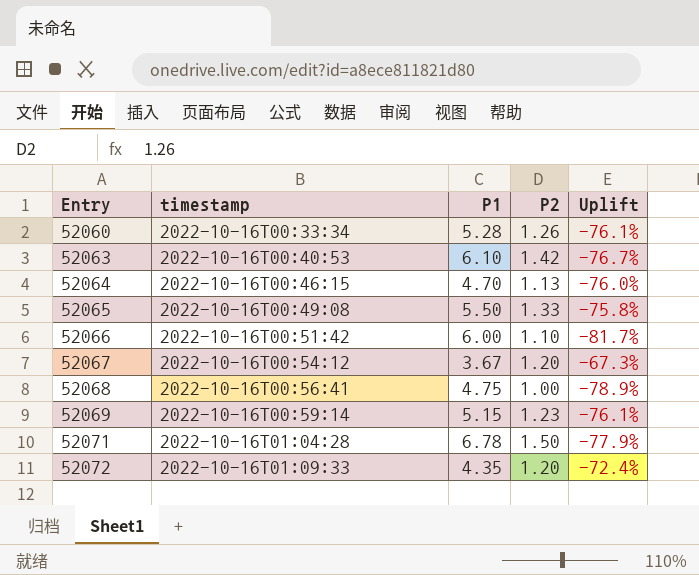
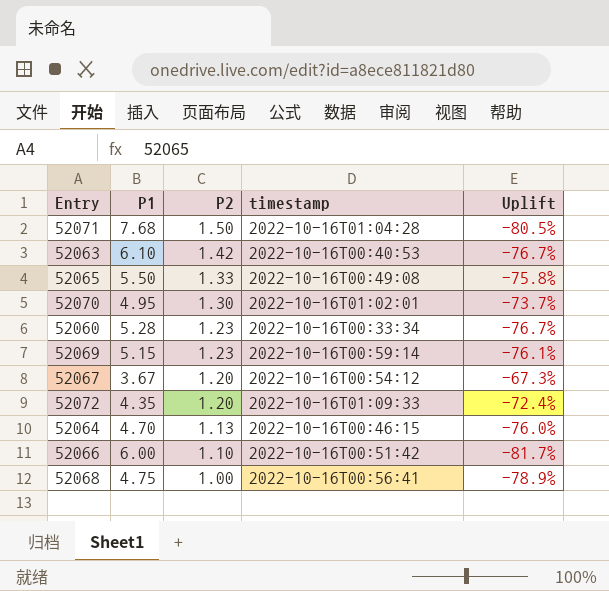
row order: Entry ascending -> P2 descending
column timestamp | position: 2 -> 4
52071 | P1: 6.78 -> 7.68
52071 | Uplift: -77.9% -> -80.5%
row 52070: none -> 4.95 | 1.30 | 2022-10-16T01:02:01 | -73.7%
52060 | P2: 1.26 -> 1.23
52060 | Uplift: -76.1% -> -76.7%

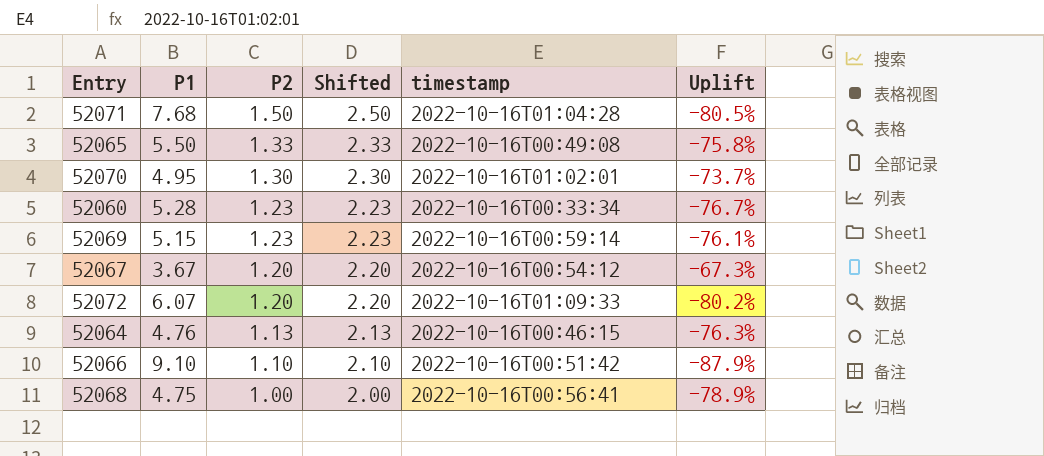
column Shifted | formula: none -> [P2] + 1
row 52063: 6.10 | 1.42 | 2022-10-16T00:40:53 | -76.7% -> none
52072 | P1: 4.35 -> 6.07
52072 | Uplift: -72.4% -> -80.2%
52064 | P1: 4.70 -> 4.76
52064 | Uplift: -76.0% -> -76.3%
52066 | P1: 6.00 -> 9.10
52066 | Uplift: -81.7% -> -87.9%

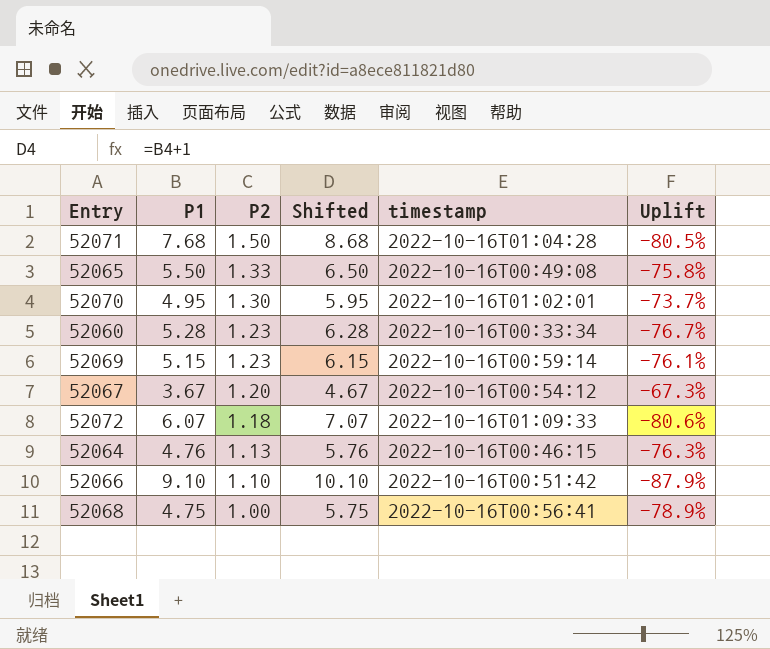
column Shifted | formula: [P2] + 1 -> [P1] + 1
52072 | P2: 1.20 -> 1.18
52072 | Uplift: -80.2% -> -80.6%

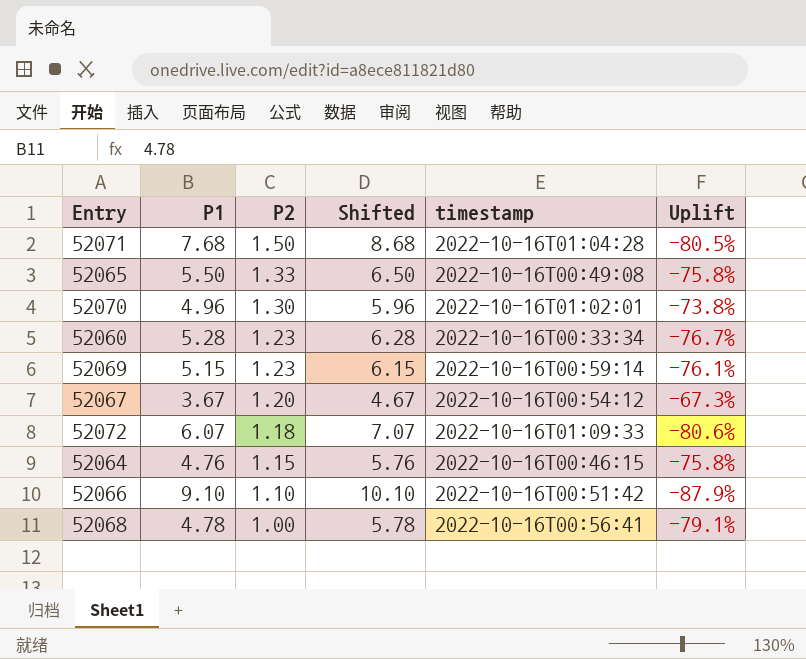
52070 | P1: 4.95 -> 4.96
52070 | Shifted: 5.95 -> 5.96
52070 | Uplift: -73.7% -> -73.8%
52064 | P2: 1.13 -> 1.15
52064 | Uplift: -76.3% -> -75.8%
52068 | P1: 4.75 -> 4.78
52068 | Shifted: 5.75 -> 5.78
52068 | Uplift: -78.9% -> -79.1%

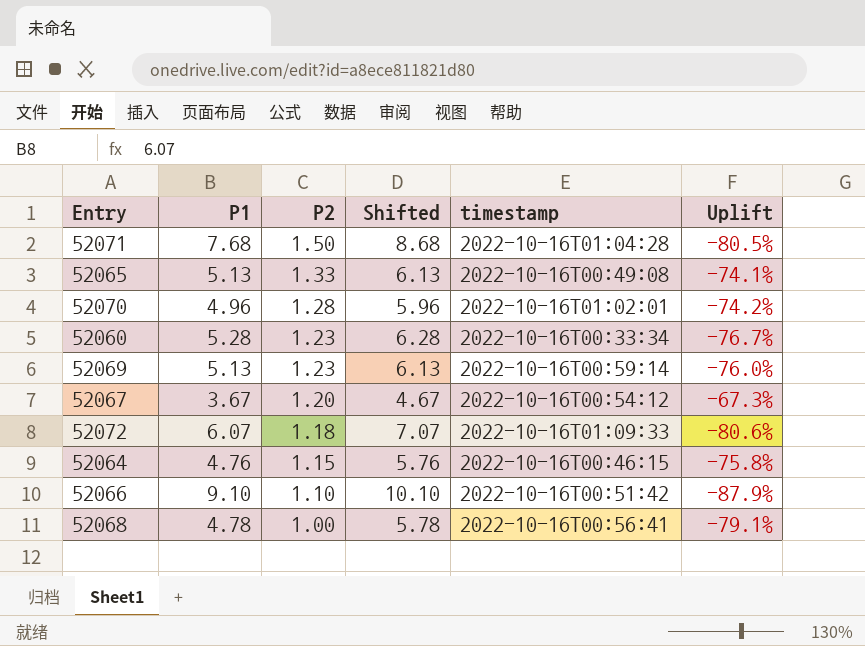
52065 | P1: 5.50 -> 5.13
52065 | Shifted: 6.50 -> 6.13
52065 | Uplift: -75.8% -> -74.1%
52070 | P2: 1.30 -> 1.28
52070 | Uplift: -73.8% -> -74.2%
52069 | P1: 5.15 -> 5.13
52069 | Shifted: 6.15 -> 6.13
52069 | Uplift: -76.1% -> -76.0%

